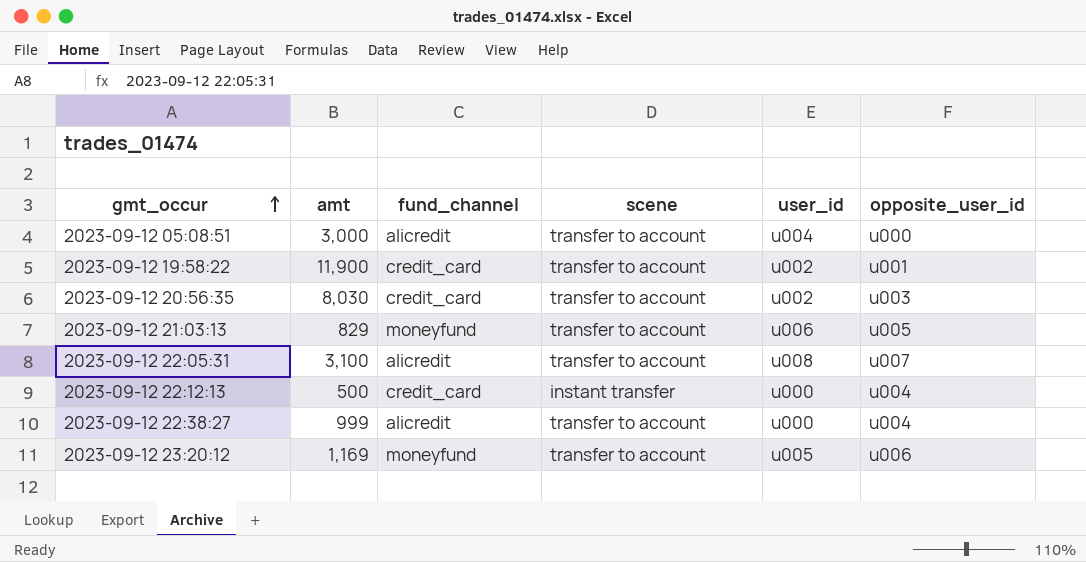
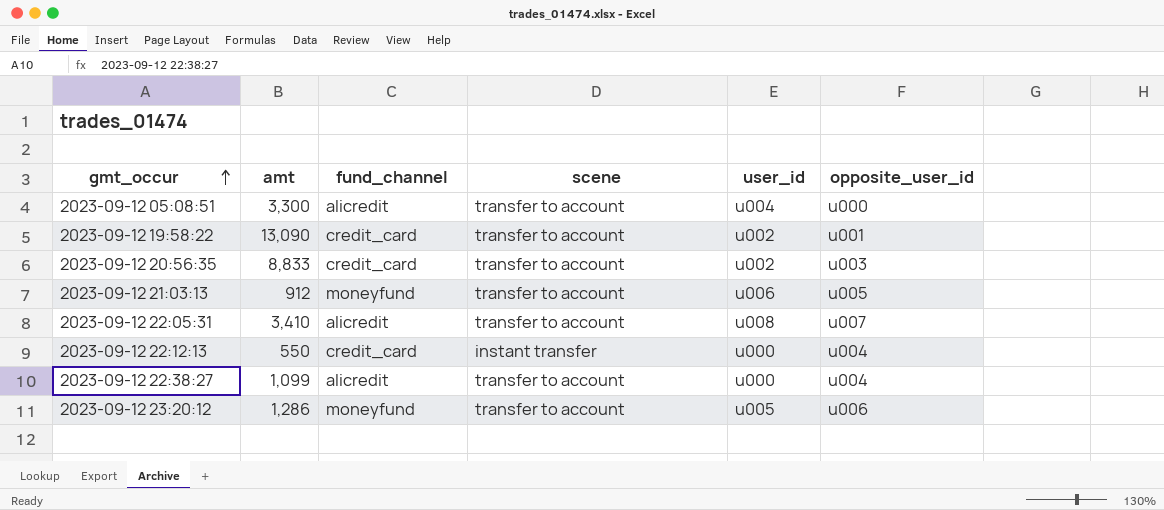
2023-09-12 05:08:51 | amt: 3,000 -> 3,300
2023-09-12 19:58:22 | amt: 11,900 -> 13,090
2023-09-12 20:56:35 | amt: 8,030 -> 8,833
2023-09-12 21:03:13 | amt: 829 -> 912
2023-09-12 22:05:31 | amt: 3,100 -> 3,410
2023-09-12 22:12:13 | amt: 500 -> 550
2023-09-12 22:38:27 | amt: 999 -> 1,099
2023-09-12 23:20:12 | amt: 1,169 -> 1,286

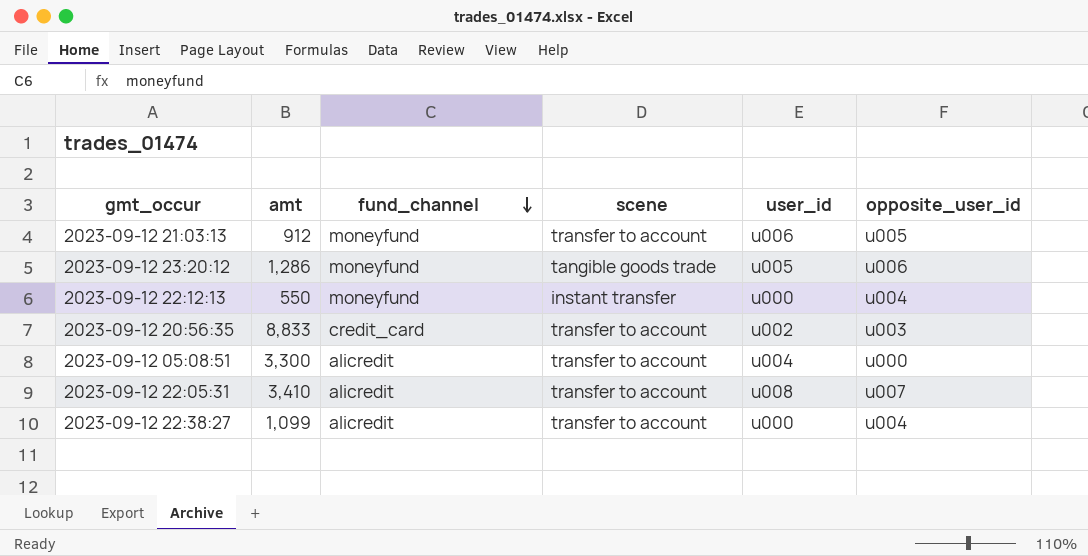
row order: gmt_occur ascending -> fund_channel descending
row 2023-09-12 19:58:22: 13,090 | credit_card | transfer to account | u002 | u001 -> none
2023-09-12 23:20:12 | scene: transfer to account -> tangible goods trade
2023-09-12 22:12:13 | fund_channel: credit_card -> moneyfund

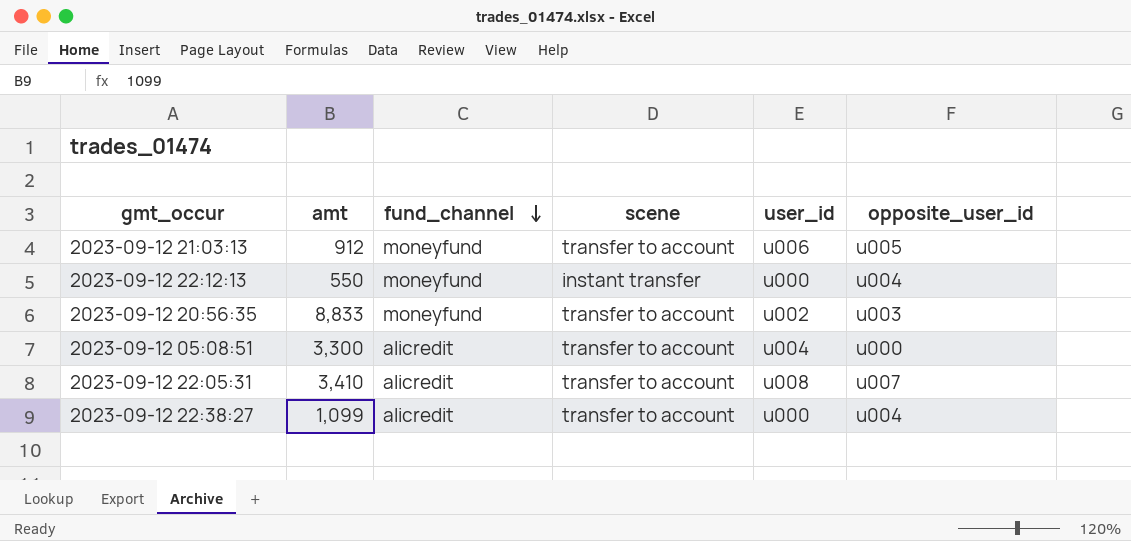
row 2023-09-12 23:20:12: 1,286 | moneyfund | tangible goods trade | u005 | u006 -> none
2023-09-12 20:56:35 | fund_channel: credit_card -> moneyfund

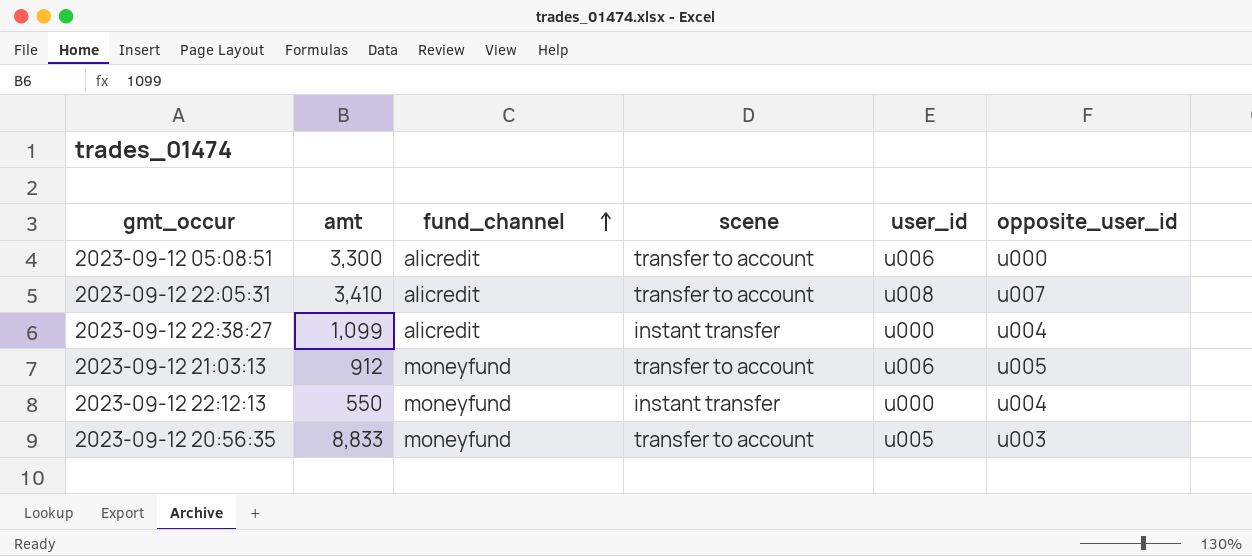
row order: fund_channel descending -> fund_channel ascending
2023-09-12 05:08:51 | user_id: u004 -> u006
2023-09-12 22:38:27 | scene: transfer to account -> instant transfer
2023-09-12 20:56:35 | user_id: u002 -> u005

